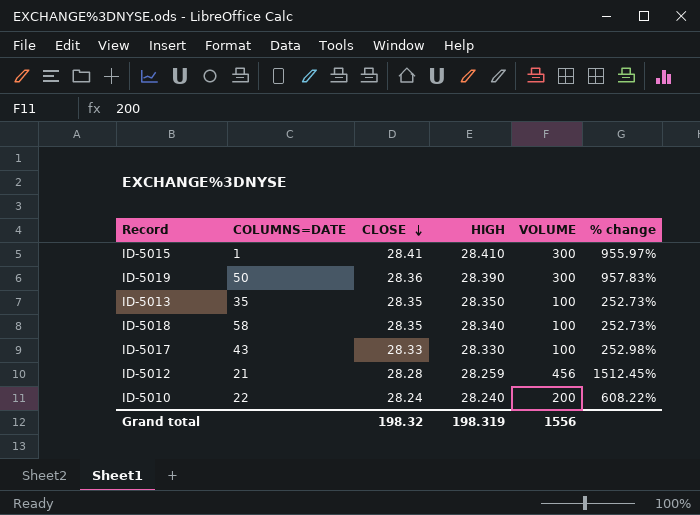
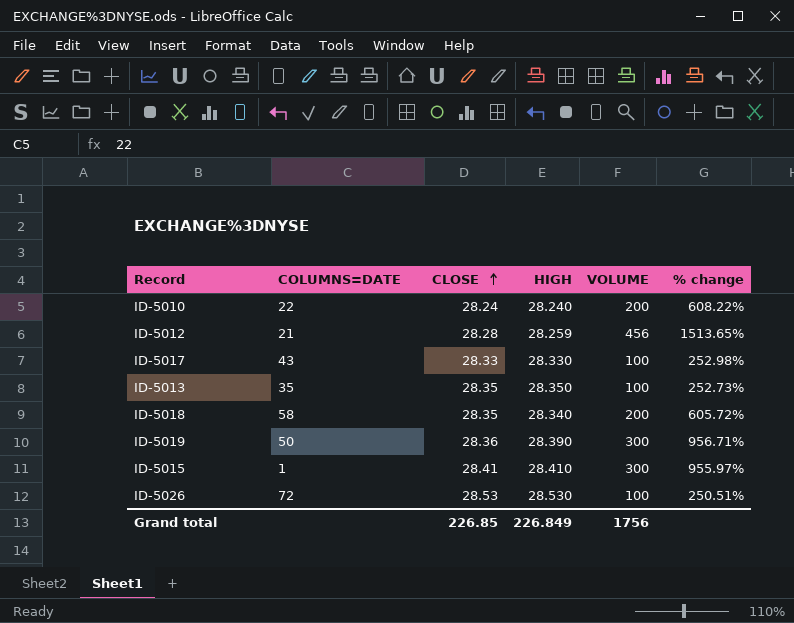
row order: CLOSE descending -> CLOSE ascending
column % change | formula: ([VOLUME] - [CLOSE]) / [CLOSE] -> ([VOLUME] - [HIGH]) / [HIGH]
ID-5018 | VOLUME: 100 -> 200
row ID-5026: none -> 72 | 28.53 | 28.530 | 100 | 250.51%
Grand total | CLOSE: 198.32 -> 226.85
Grand total | HIGH: 198.319 -> 226.849
Grand total | VOLUME: 1556 -> 1756

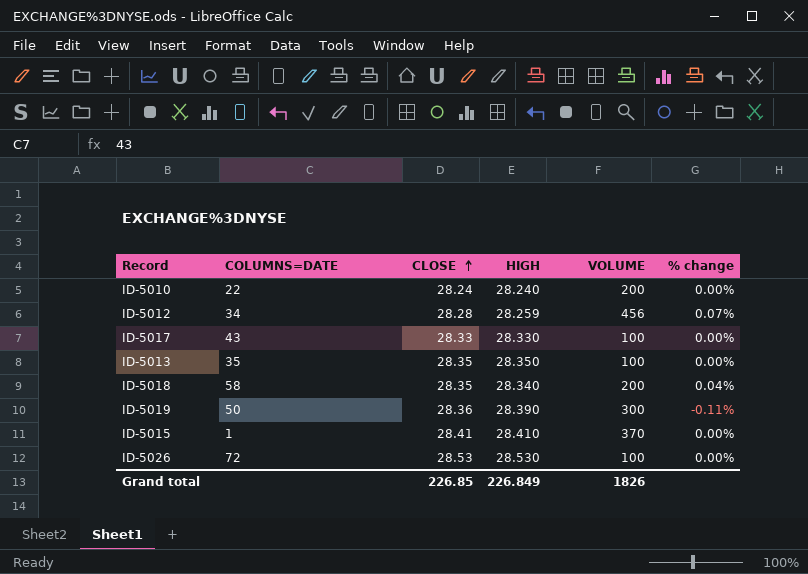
column % change | formula: ([VOLUME] - [HIGH]) / [HIGH] -> ([CLOSE] - [HIGH]) / [HIGH]
ID-5012 | COLUMNS=DATE: 21 -> 34
ID-5015 | VOLUME: 300 -> 370
Grand total | VOLUME: 1756 -> 1826

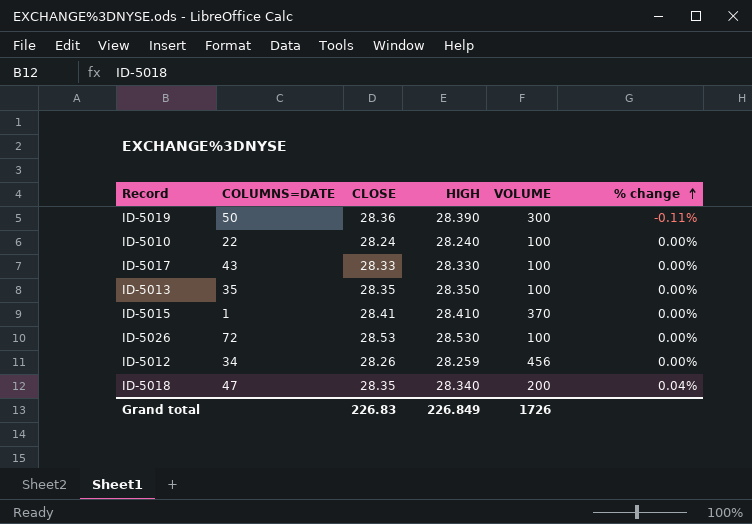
row order: CLOSE ascending -> % change ascending
ID-5010 | VOLUME: 200 -> 100
ID-5012 | CLOSE: 28.28 -> 28.26
ID-5012 | % change: 0.07% -> 0.00%
ID-5018 | COLUMNS=DATE: 58 -> 47
Grand total | CLOSE: 226.85 -> 226.83
Grand total | VOLUME: 1826 -> 1726

